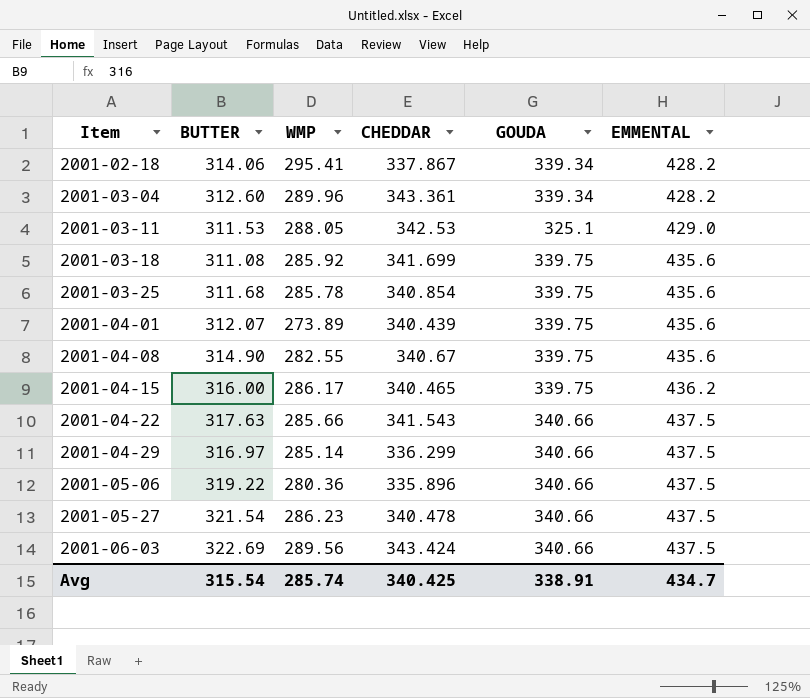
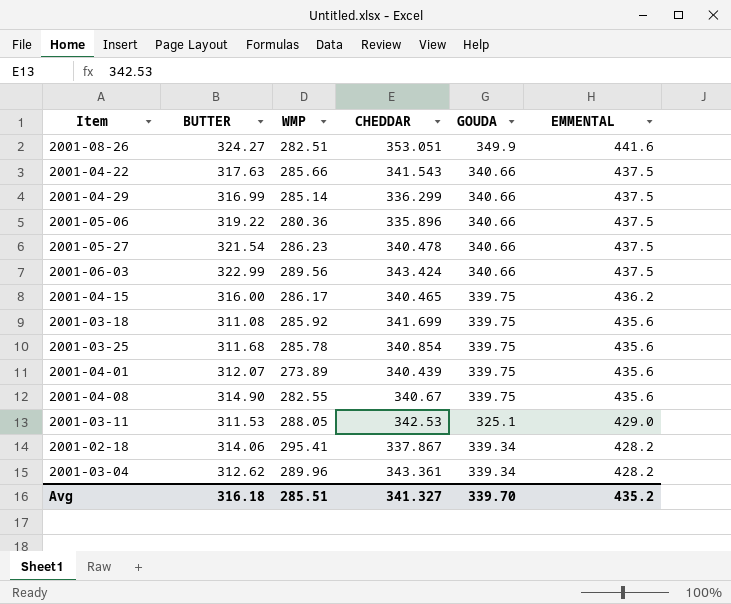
row order: Item ascending -> EMMENTAL descending
row 2001-08-26: none -> 324.27 | 282.51 | 353.051 | 349.9 | 441.6
2001-04-29 | BUTTER: 316.97 -> 316.99
2001-06-03 | BUTTER: 322.69 -> 322.99
2001-03-04 | BUTTER: 312.60 -> 312.62
Avg | BUTTER: 315.54 -> 316.18
Avg | WMP: 285.74 -> 285.51
Avg | CHEDDAR: 340.425 -> 341.327
Avg | GOUDA: 338.91 -> 339.70
Avg | EMMENTAL: 434.7 -> 435.2

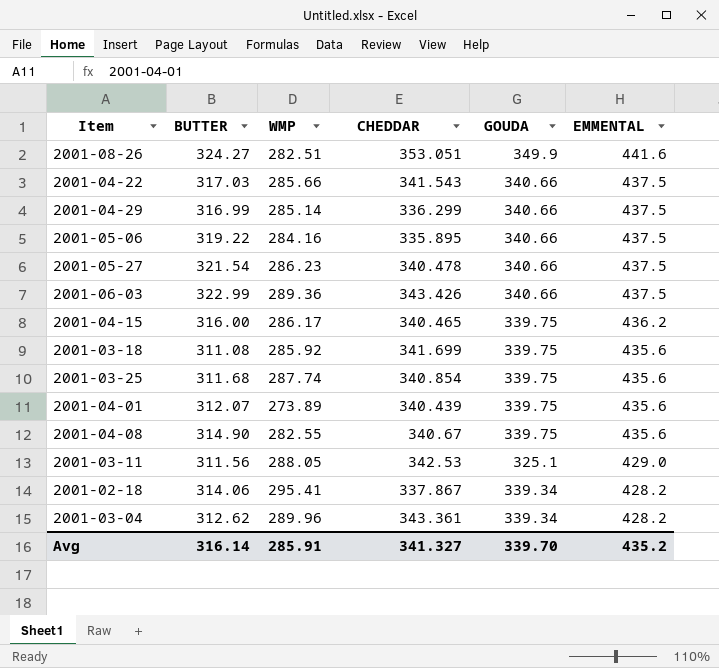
2001-04-22 | BUTTER: 317.63 -> 317.03
2001-05-06 | WMP: 280.36 -> 284.16
2001-05-06 | CHEDDAR: 335.896 -> 335.895
2001-06-03 | WMP: 289.56 -> 289.36
2001-06-03 | CHEDDAR: 343.424 -> 343.426
2001-03-25 | WMP: 285.78 -> 287.74
2001-03-11 | BUTTER: 311.53 -> 311.56
Avg | BUTTER: 316.18 -> 316.14
Avg | WMP: 285.51 -> 285.91

